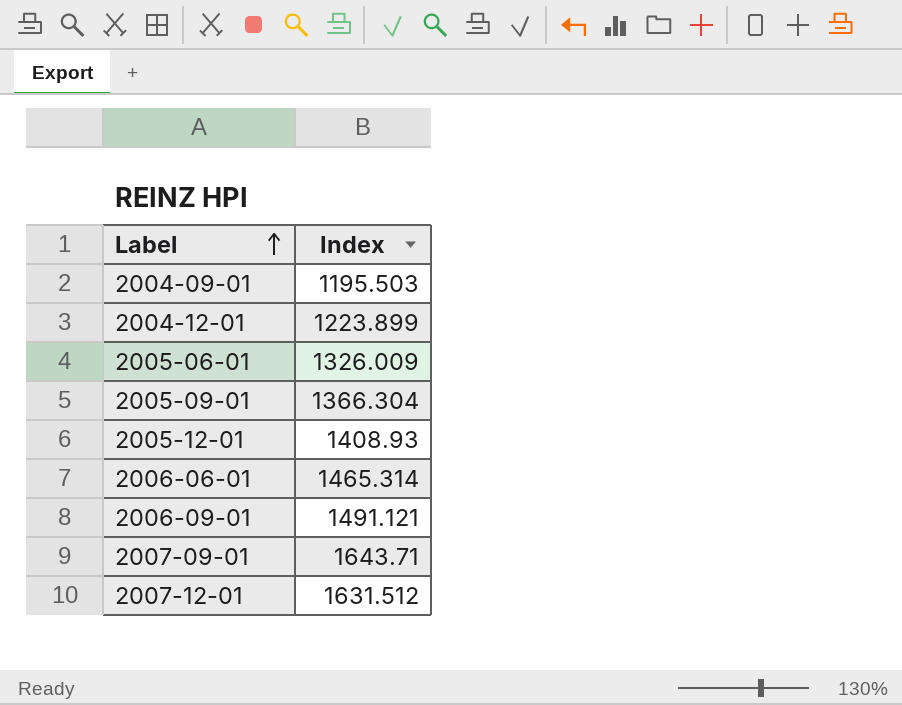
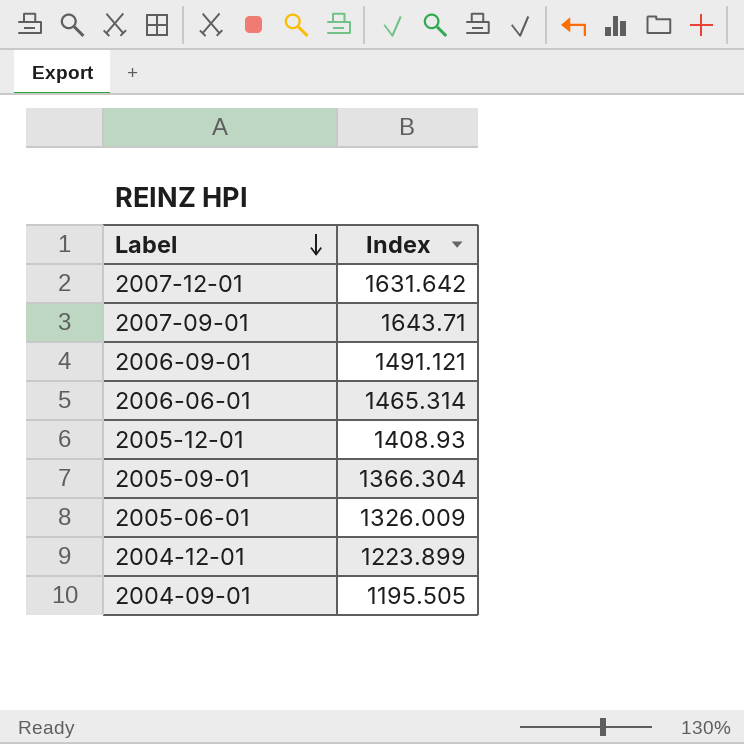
row order: Label ascending -> Label descending
2007-12-01 | Index: 1631.512 -> 1631.642
2004-09-01 | Index: 1195.503 -> 1195.505

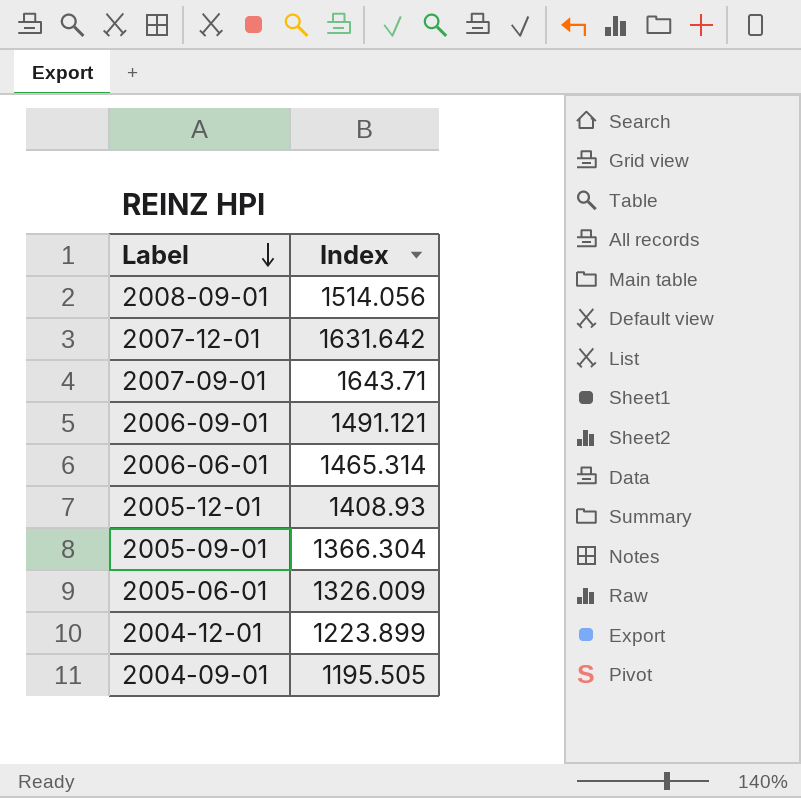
row 2008-09-01: none -> 1514.056

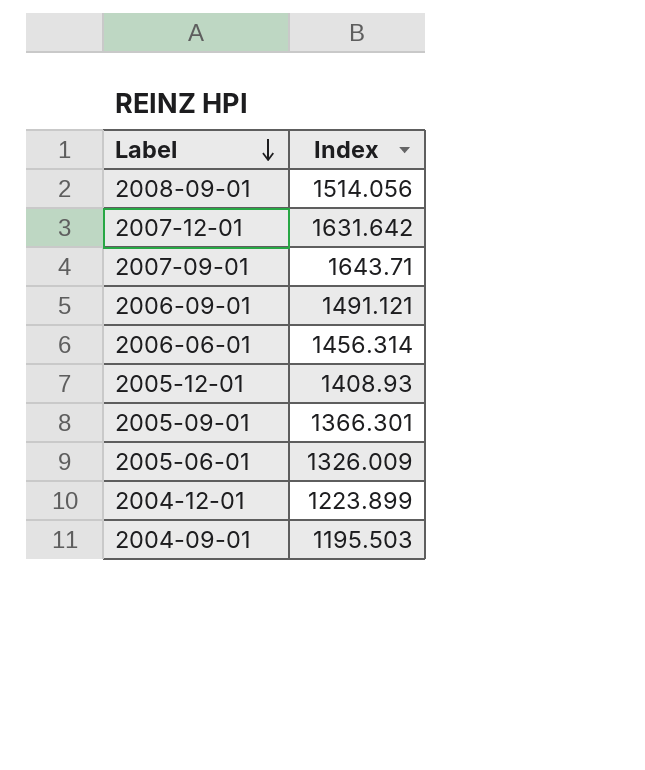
2006-06-01 | Index: 1465.314 -> 1456.314
2005-09-01 | Index: 1366.304 -> 1366.301
2004-09-01 | Index: 1195.505 -> 1195.503

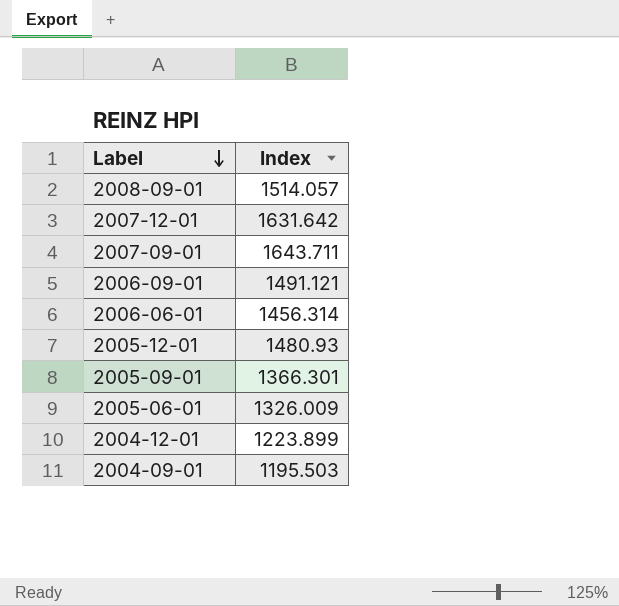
2008-09-01 | Index: 1514.056 -> 1514.057
2007-09-01 | Index: 1643.71 -> 1643.711
2005-12-01 | Index: 1408.93 -> 1480.93

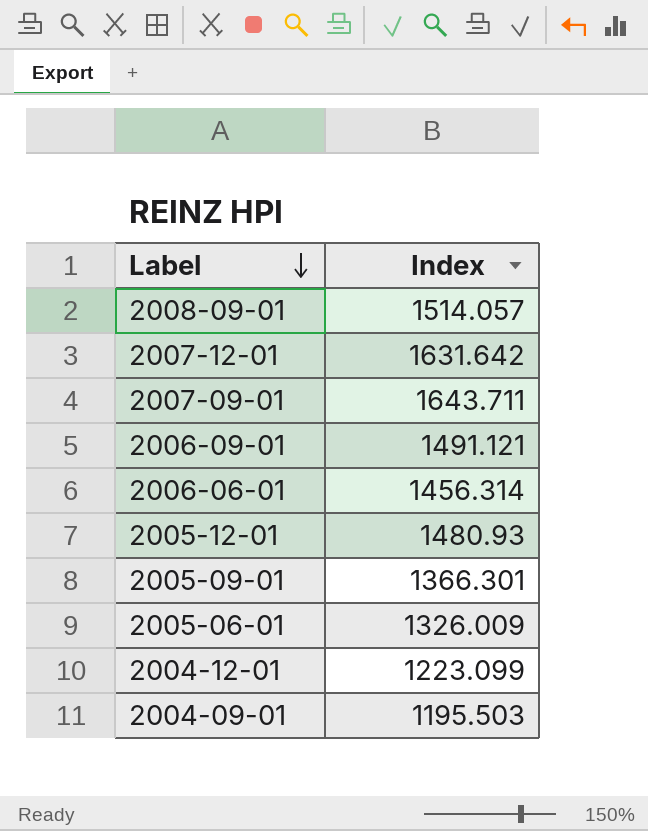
2004-12-01 | Index: 1223.899 -> 1223.099

